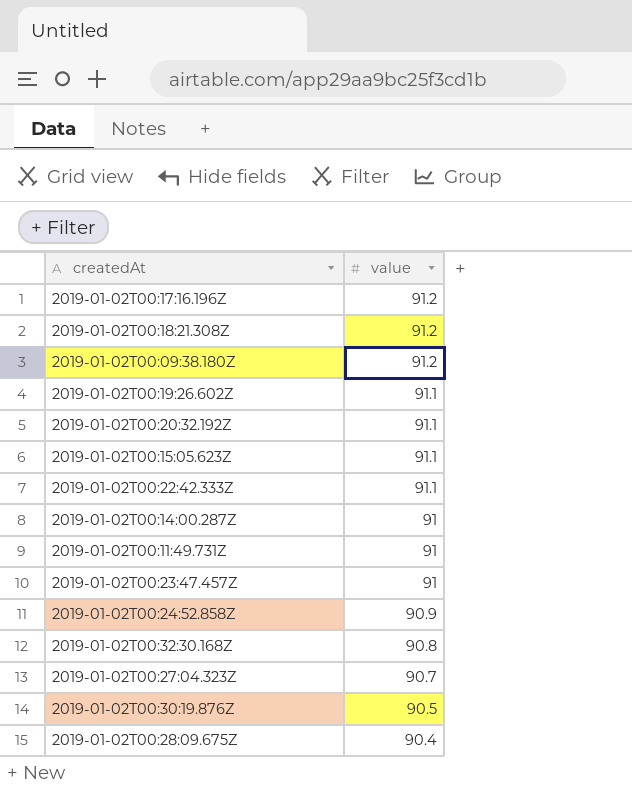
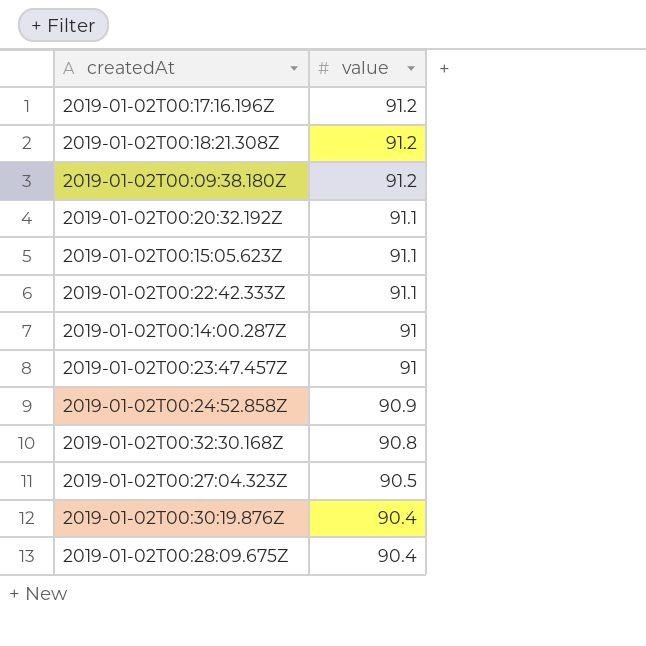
row 2019-01-02T00:19:26.602Z: 91.1 -> none
row 2019-01-02T00:11:49.731Z: 91 -> none
2019-01-02T00:27:04.323Z | value: 90.7 -> 90.5
2019-01-02T00:30:19.876Z | value: 90.5 -> 90.4

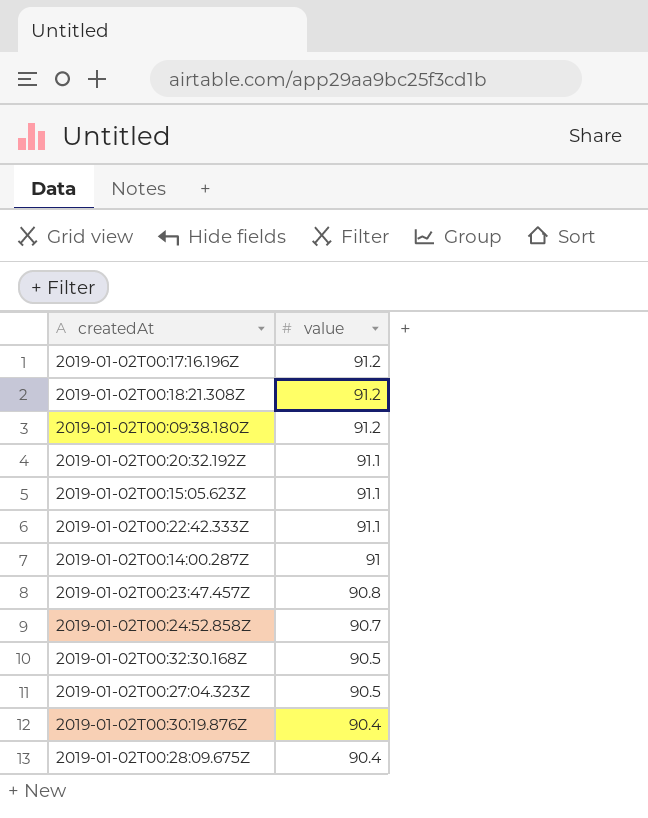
2019-01-02T00:23:47.457Z | value: 91 -> 90.8
2019-01-02T00:24:52.858Z | value: 90.9 -> 90.7
2019-01-02T00:32:30.168Z | value: 90.8 -> 90.5

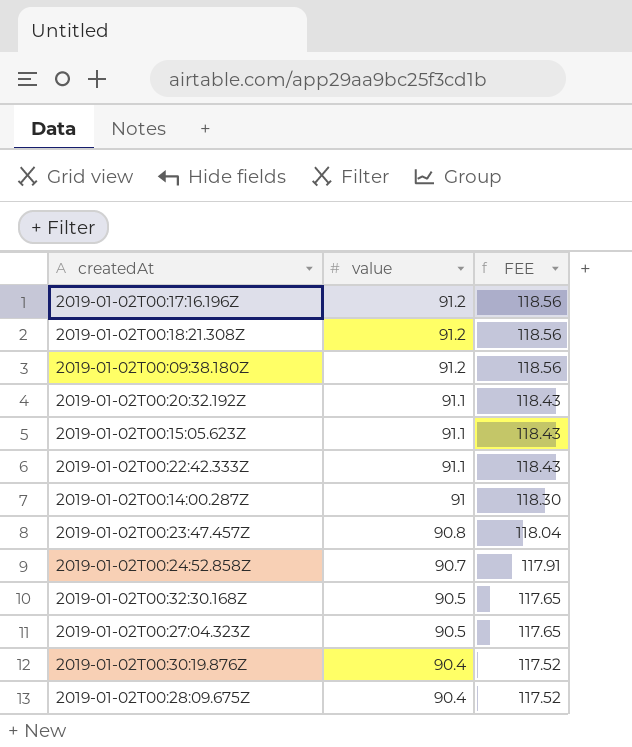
column FEE | formula: none -> [value] * 1.3

